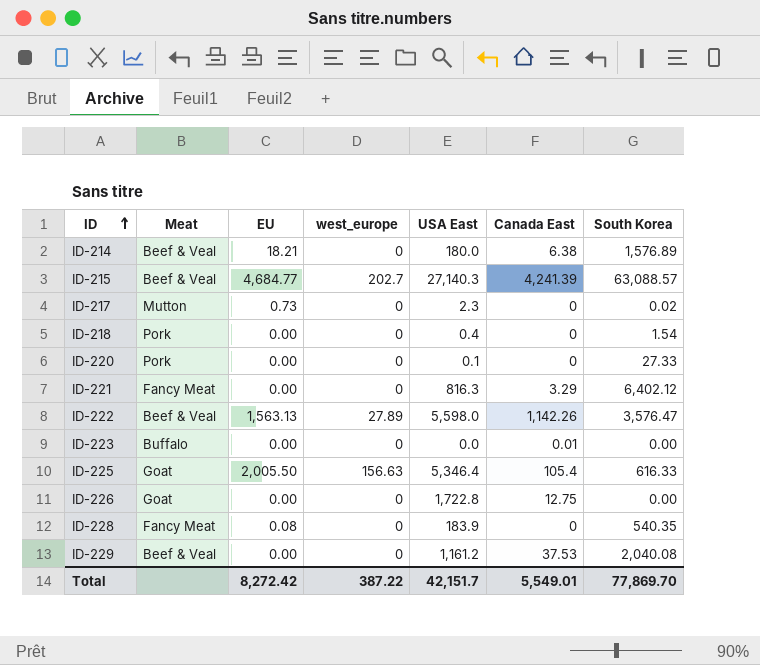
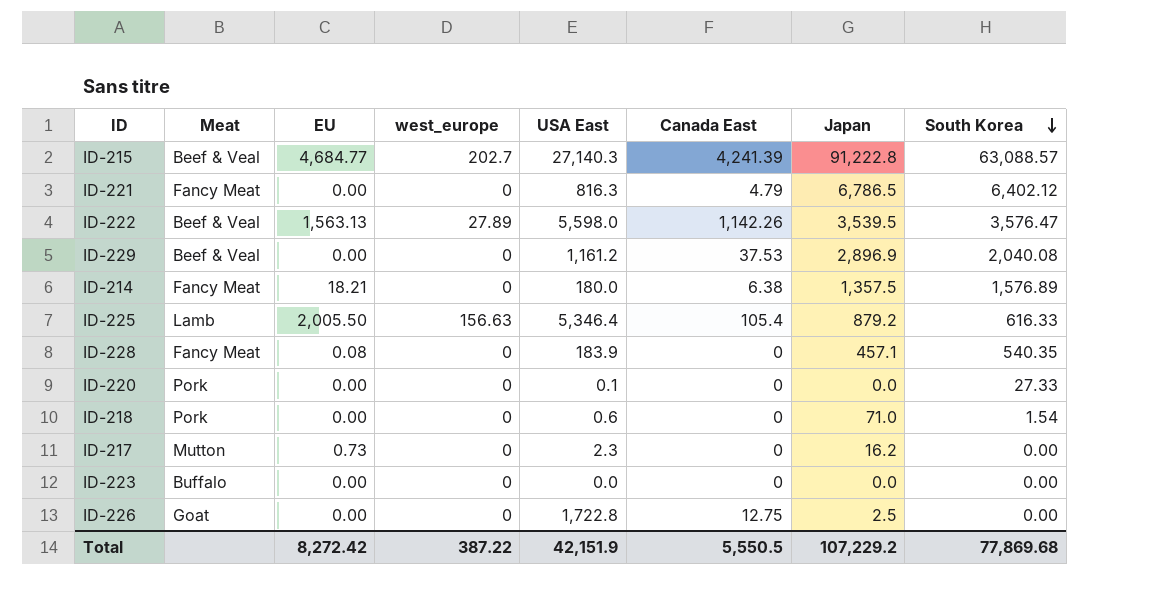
row order: ID ascending -> South Korea descending
column Japan | position: none -> 7
ID-221 | Canada East: 3.29 -> 4.79
ID-214 | Meat: Beef & Veal -> Fancy Meat
ID-225 | Meat: Goat -> Lamb
ID-218 | USA East: 0.4 -> 0.6
ID-217 | South Korea: 0.02 -> 0.00
ID-223 | Canada East: 0.01 -> 0
Total | USA East: 42,151.7 -> 42,151.9
Total | Canada East: 5,549.01 -> 5,550.5
Total | South Korea: 77,869.70 -> 77,869.68

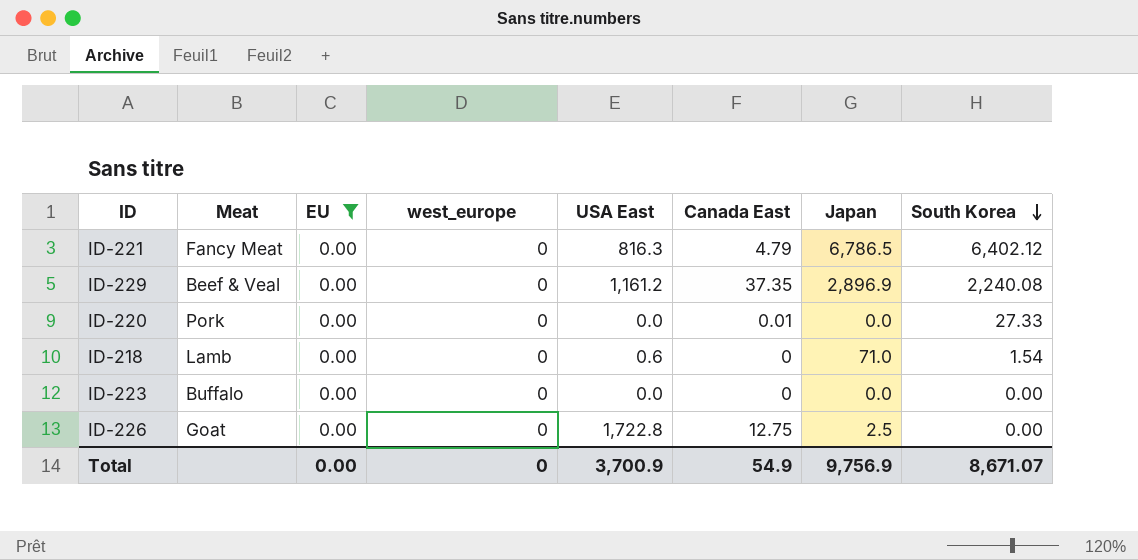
filter: none -> EU = 0.00
ID-229 | Canada East: 37.53 -> 37.35
ID-229 | South Korea: 2,040.08 -> 2,240.08
ID-220 | USA East: 0.1 -> 0.0
ID-220 | Canada East: 0 -> 0.01
ID-218 | Meat: Pork -> Lamb
Total | EU: 8,272.42 -> 0.00
Total | west_europe: 387.22 -> 0
Total | USA East: 42,151.9 -> 3,700.9
Total | Canada East: 5,550.5 -> 54.9
Total | Japan: 107,229.2 -> 9,756.9
Total | South Korea: 77,869.68 -> 8,671.07

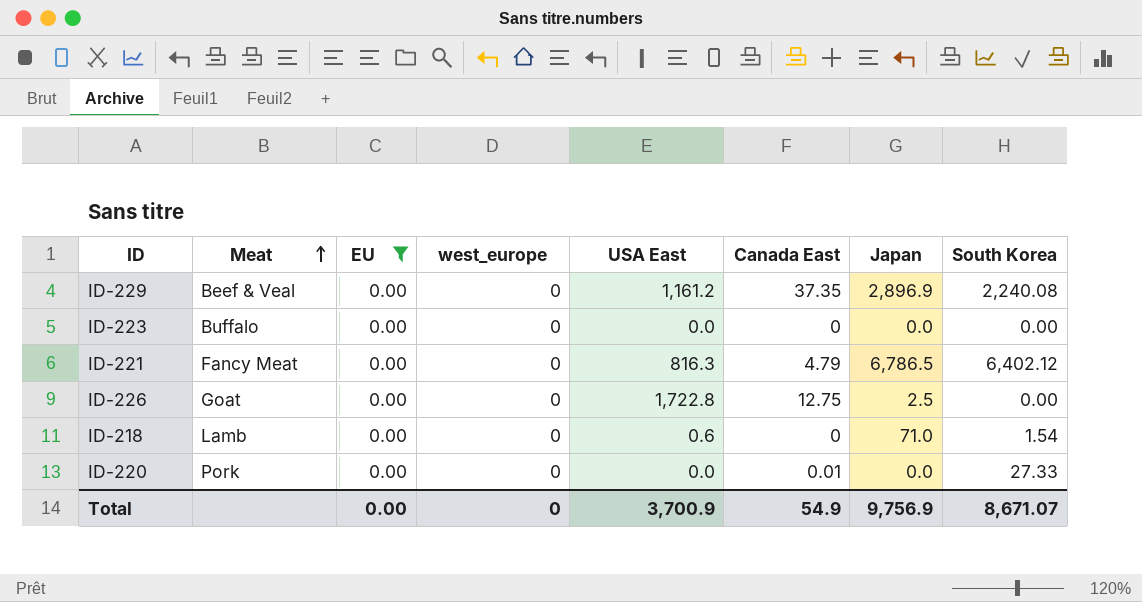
row order: South Korea descending -> Meat ascending

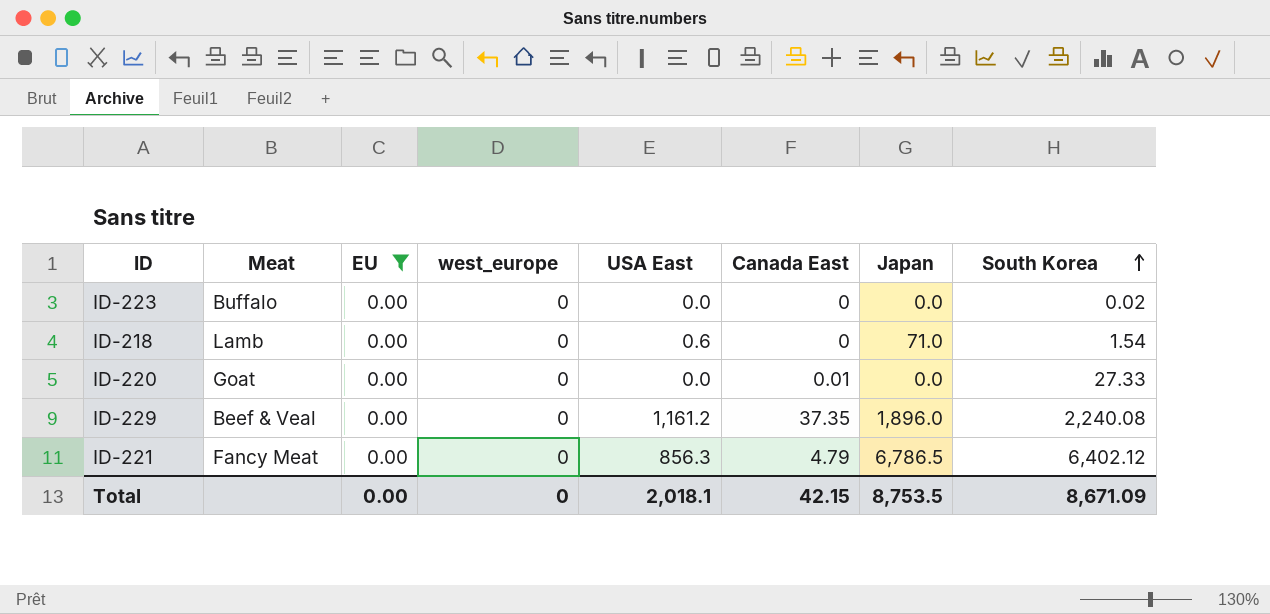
row order: Meat ascending -> South Korea ascending
row ID-226: Goat | 0.00 | 0 | 1,722.8 | 12.75 | 2.5 | 0.00 -> none
ID-223 | South Korea: 0.00 -> 0.02
ID-220 | Meat: Pork -> Goat
ID-229 | Japan: 2,896.9 -> 1,896.0
ID-221 | USA East: 816.3 -> 856.3
Total | USA East: 3,700.9 -> 2,018.1
Total | Canada East: 54.9 -> 42.15
Total | Japan: 9,756.9 -> 8,753.5
Total | South Korea: 8,671.07 -> 8,671.09

